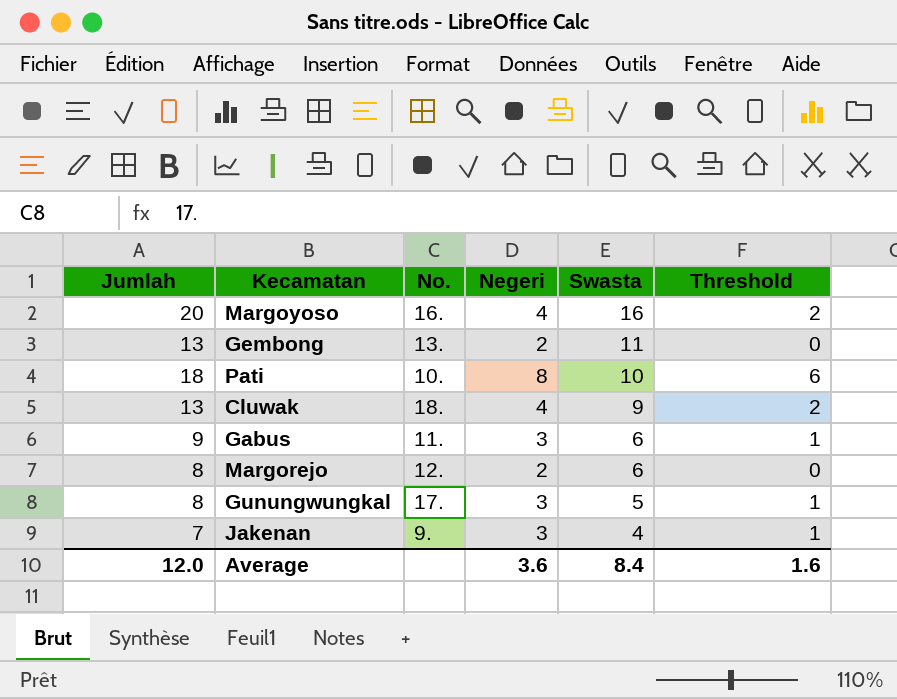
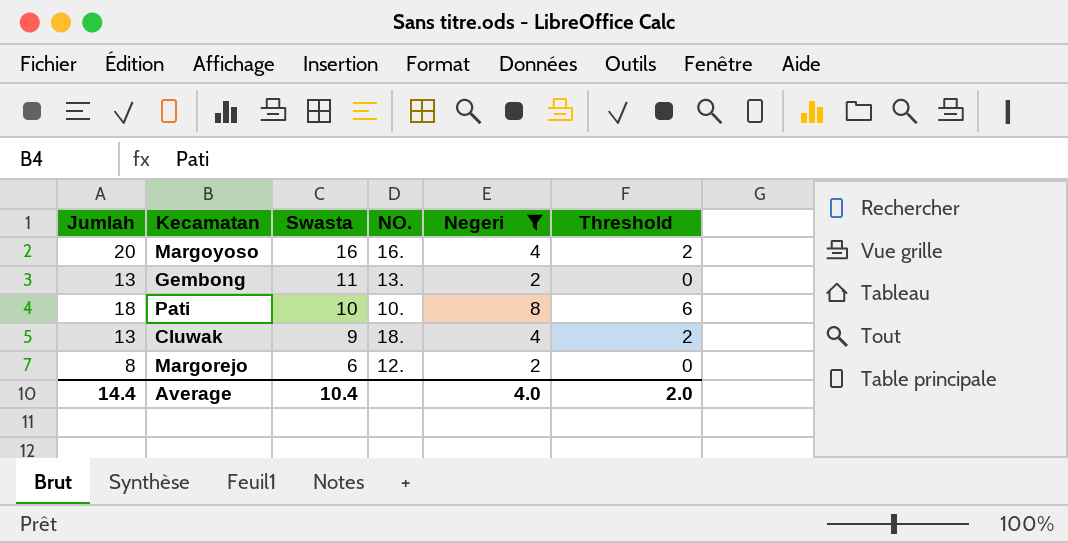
filter: none -> Negeri != 3
column Swasta | position: 5 -> 3
column name: No. -> NO.
Average | Jumlah: 12.0 -> 14.4
Average | Swasta: 8.4 -> 10.4
Average | Negeri: 3.6 -> 4.0
Average | Threshold: 1.6 -> 2.0

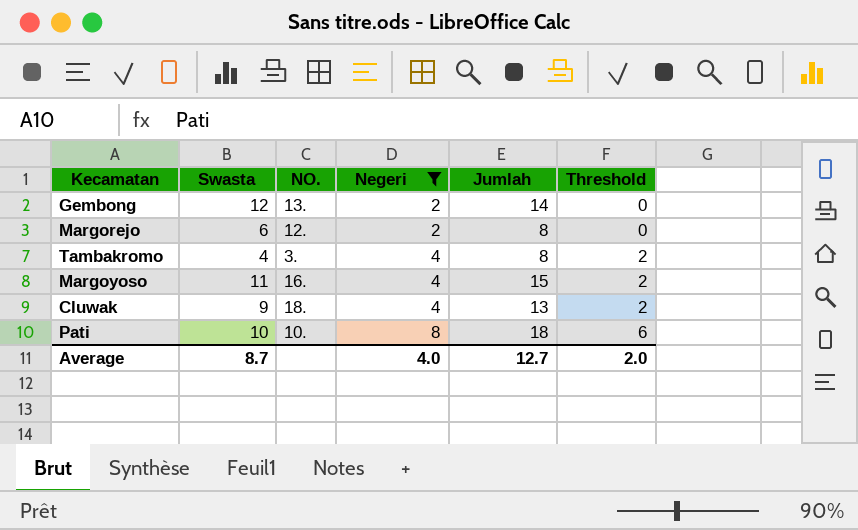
row order: Swasta descending -> Negeri ascending
column Jumlah | position: 1 -> 5
Gembong | Swasta: 11 -> 12
Gembong | Jumlah: 13 -> 14
row Tambakromo: none -> 4 | 3. | 4 | 8 | 2
Margoyoso | Swasta: 16 -> 11
Margoyoso | Jumlah: 20 -> 15
Average | Swasta: 10.4 -> 8.7
Average | Jumlah: 14.4 -> 12.7

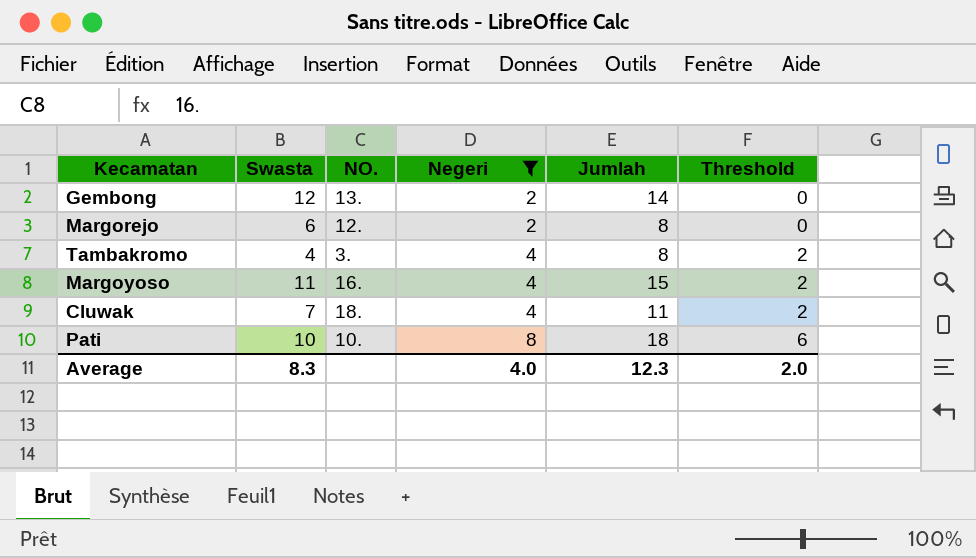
Cluwak | Swasta: 9 -> 7
Cluwak | Jumlah: 13 -> 11
Average | Swasta: 8.7 -> 8.3
Average | Jumlah: 12.7 -> 12.3

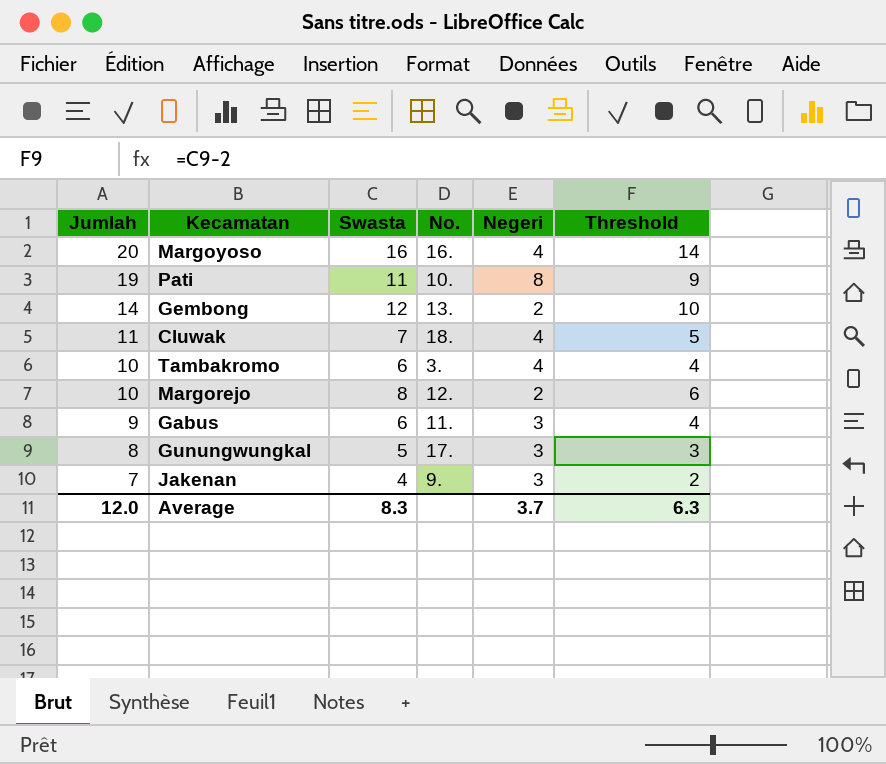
filter: Negeri != 3 -> none
row order: Negeri ascending -> Jumlah descending
column Jumlah | position: 5 -> 1
column name: NO. -> No.
column Threshold | formula: [Negeri] - 2 -> [Swasta] - 2
Margoyoso | Jumlah: 15 -> 20
Margoyoso | Swasta: 11 -> 16
Pati | Jumlah: 18 -> 19
Pati | Swasta: 10 -> 11
Tambakromo | Jumlah: 8 -> 10
Tambakromo | Swasta: 4 -> 6
Margorejo | Jumlah: 8 -> 10
Margorejo | Swasta: 6 -> 8
Average | Jumlah: 12.3 -> 12.0
Average | Negeri: 4.0 -> 3.7
Average | Threshold: 2.0 -> 6.3

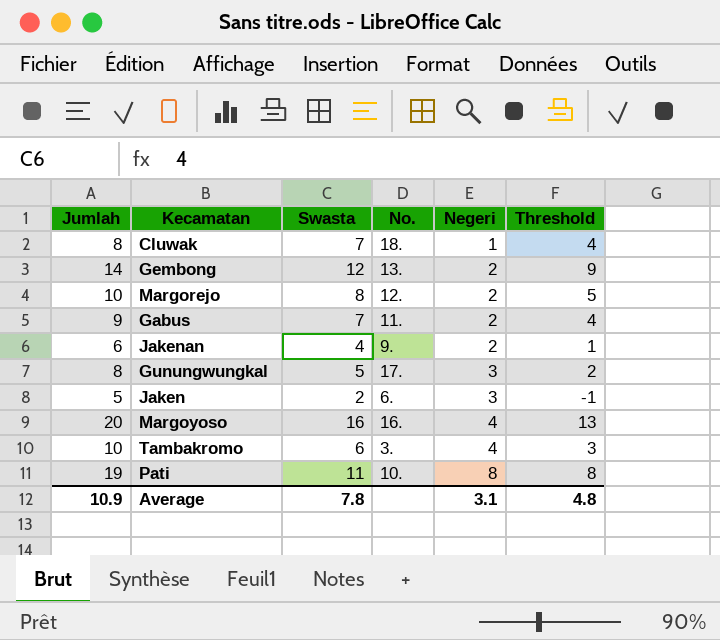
row order: Jumlah descending -> Negeri ascending
column Threshold | formula: [Swasta] - 2 -> [Swasta] - 3
Cluwak | Jumlah: 11 -> 8
Cluwak | Negeri: 4 -> 1
Gabus | Swasta: 6 -> 7
Gabus | Negeri: 3 -> 2
Jakenan | Jumlah: 7 -> 6
Jakenan | Negeri: 3 -> 2
row Jaken: none -> 5 | 2 | 6. | 3 | -1
Average | Jumlah: 12.0 -> 10.9
Average | Swasta: 8.3 -> 7.8
Average | Negeri: 3.7 -> 3.1
Average | Threshold: 6.3 -> 4.8

